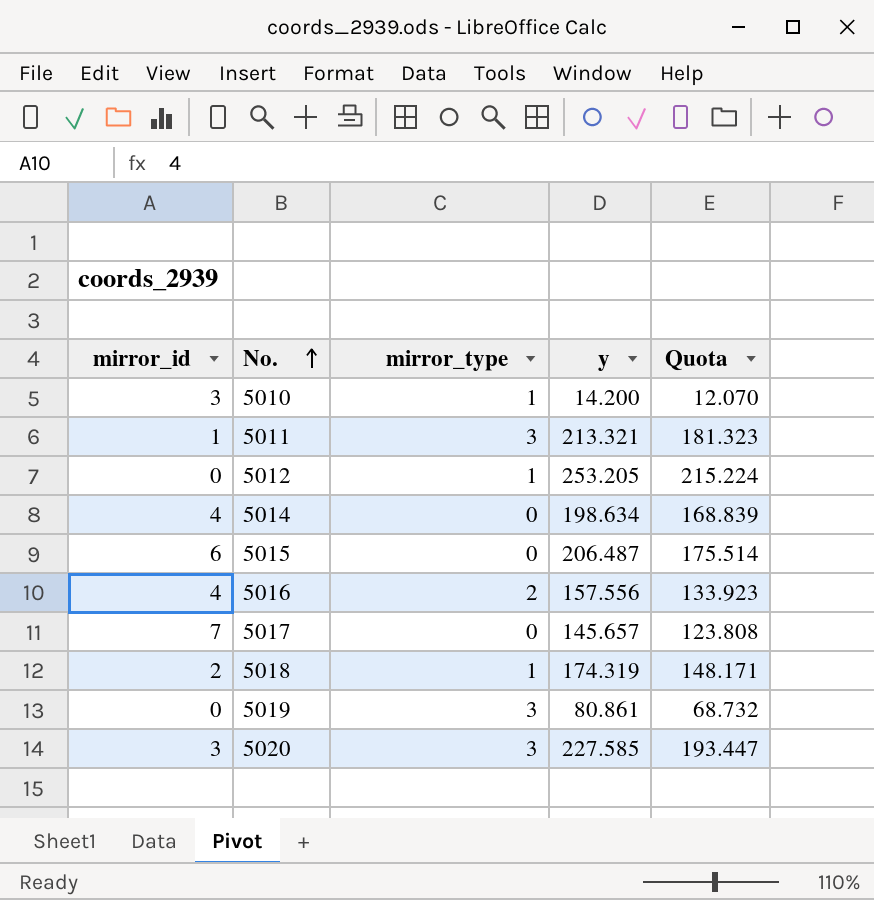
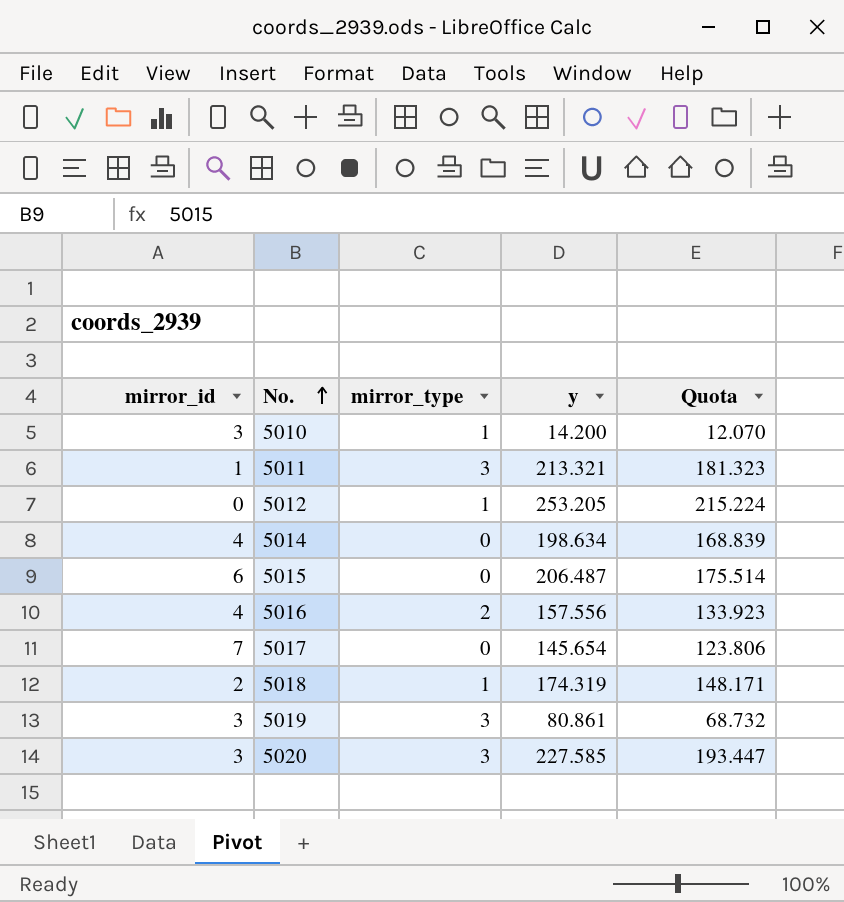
5017 | y: 145.657 -> 145.654
5017 | Quota: 123.808 -> 123.806
5019 | mirror_id: 0 -> 3

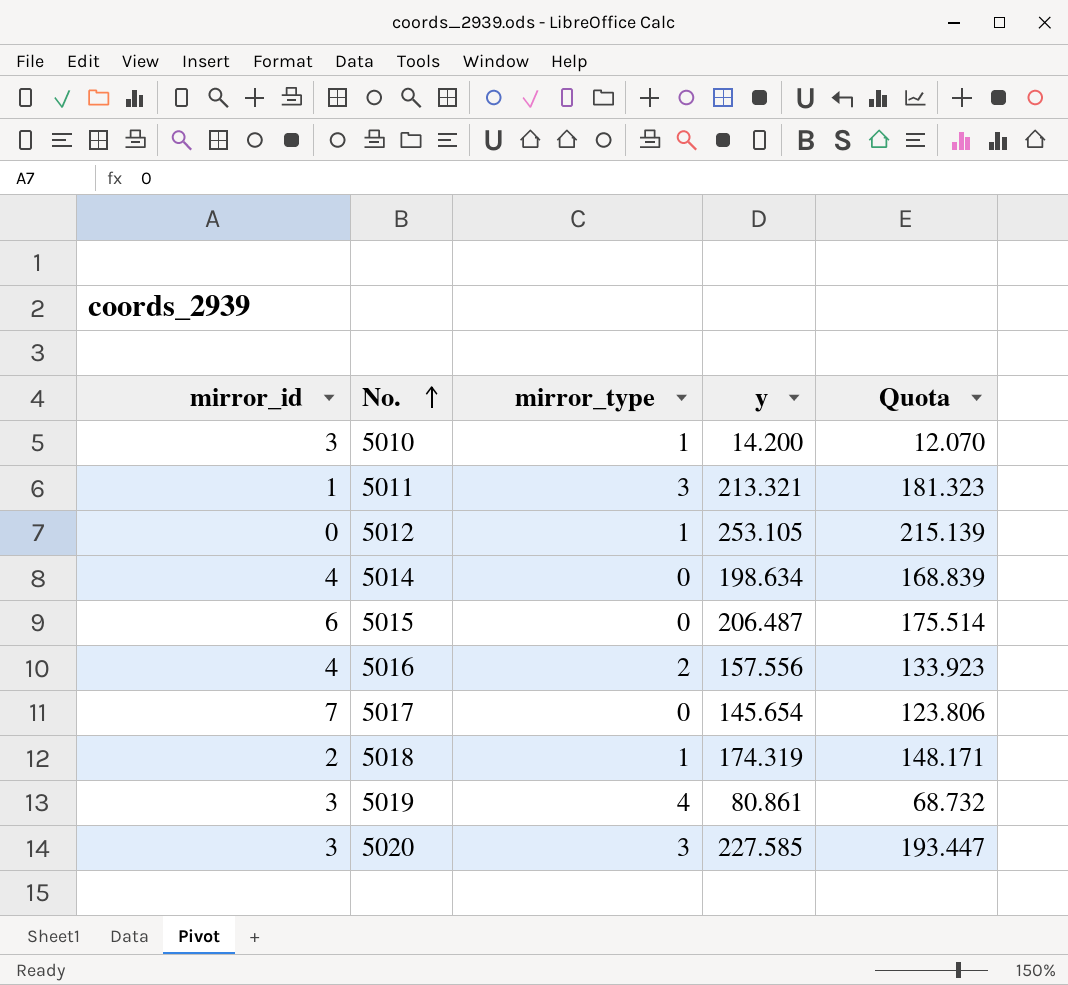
5012 | y: 253.205 -> 253.105
5012 | Quota: 215.224 -> 215.139
5019 | mirror_type: 3 -> 4

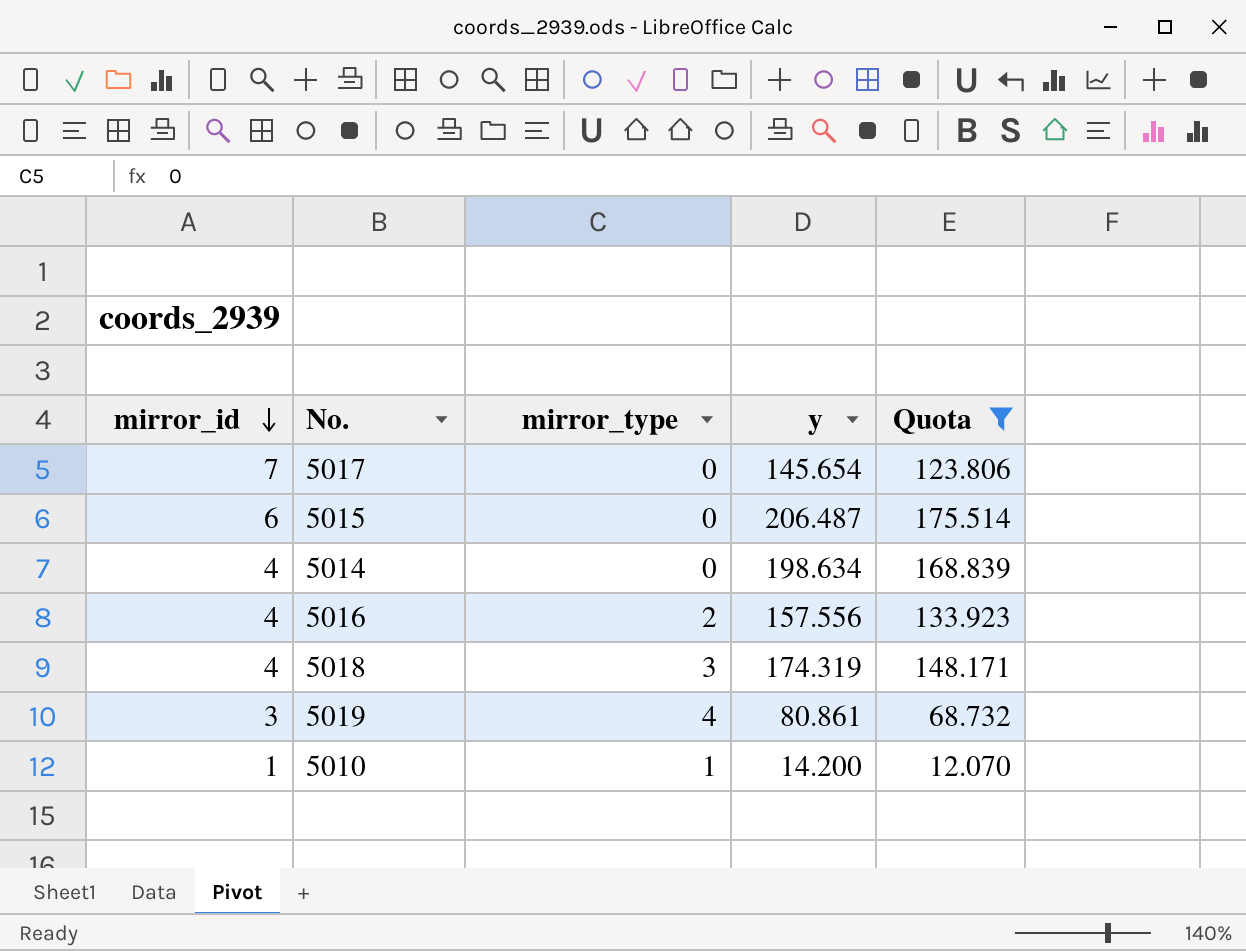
filter: none -> Quota <= 175.514
row order: No. ascending -> mirror_id descending
5018 | mirror_id: 2 -> 4
5018 | mirror_type: 1 -> 3
5010 | mirror_id: 3 -> 1

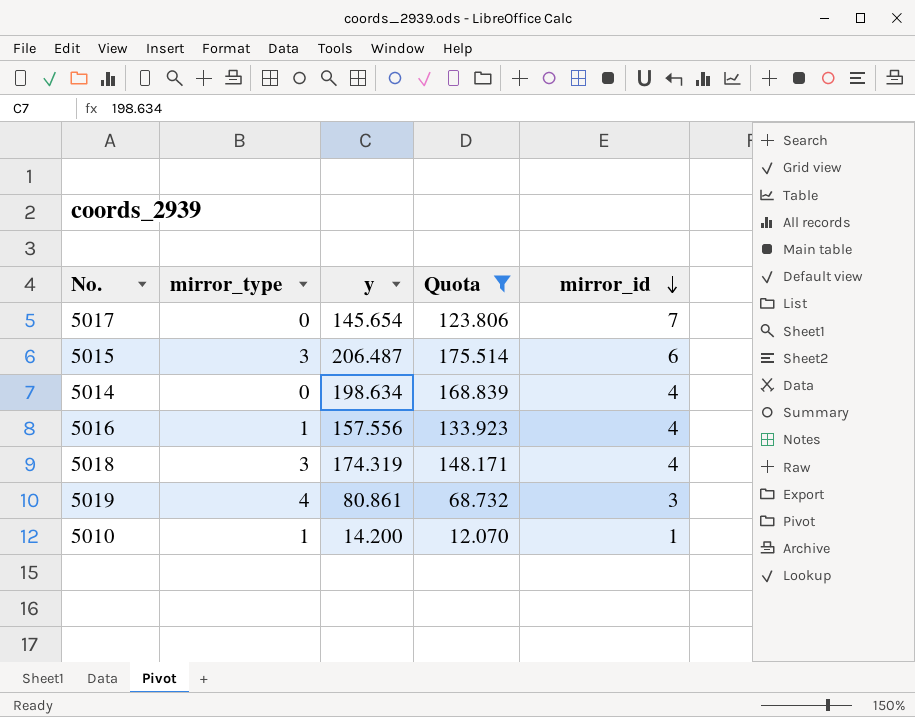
column mirror_id | position: 1 -> 5
5015 | mirror_type: 0 -> 3
5016 | mirror_type: 2 -> 1

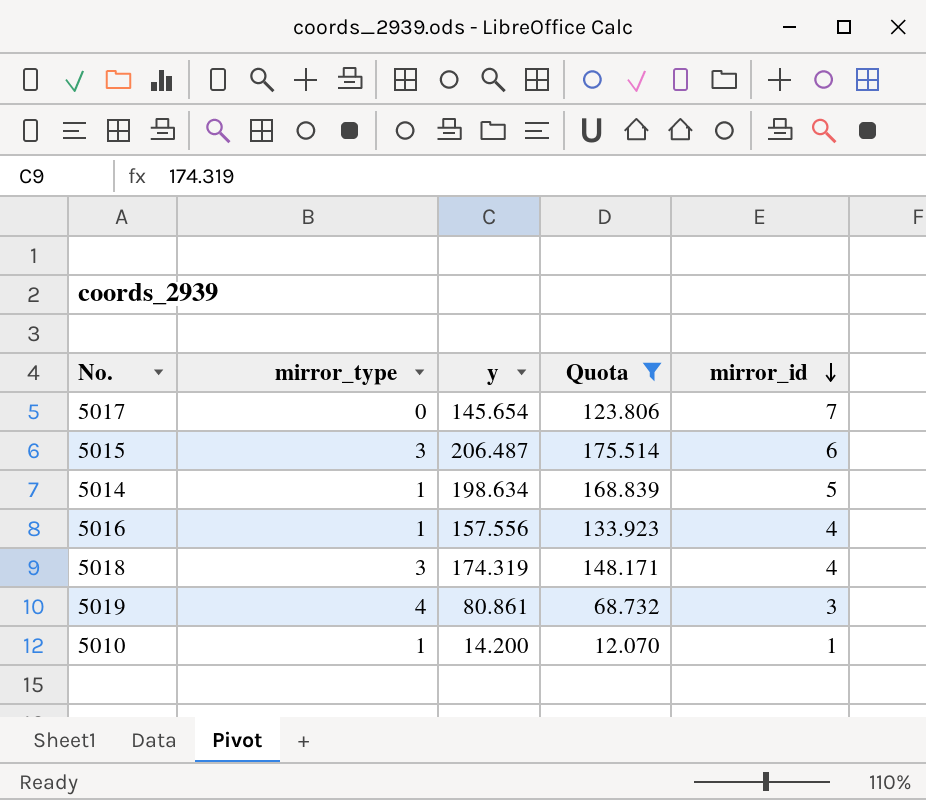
5014 | mirror_type: 0 -> 1
5014 | mirror_id: 4 -> 5

